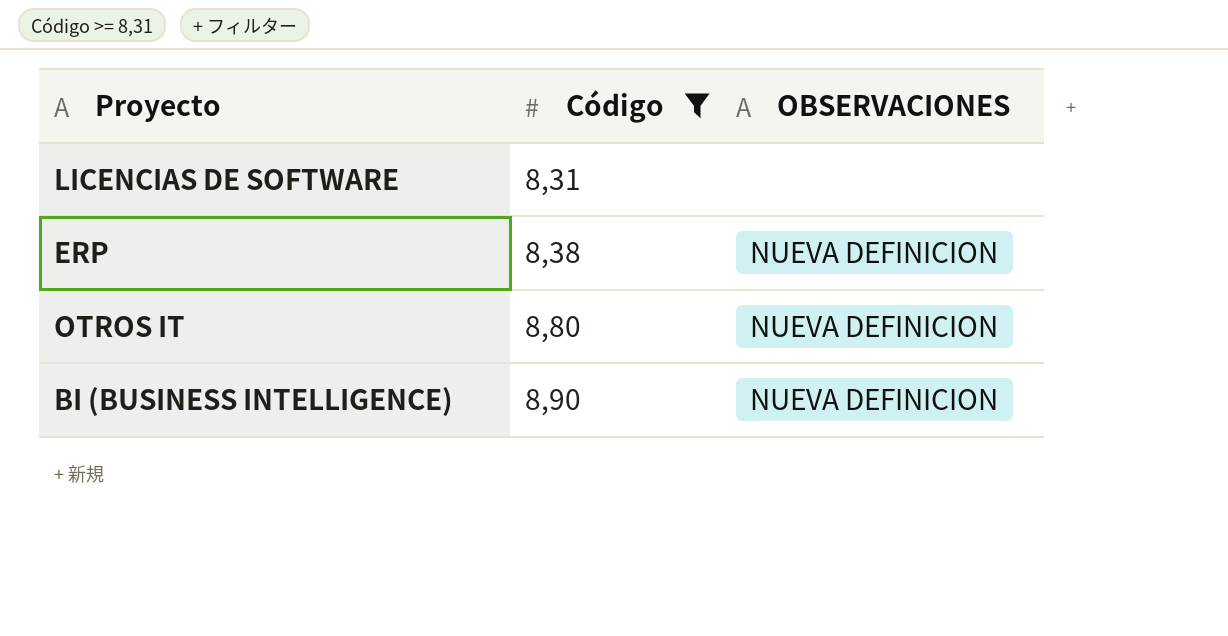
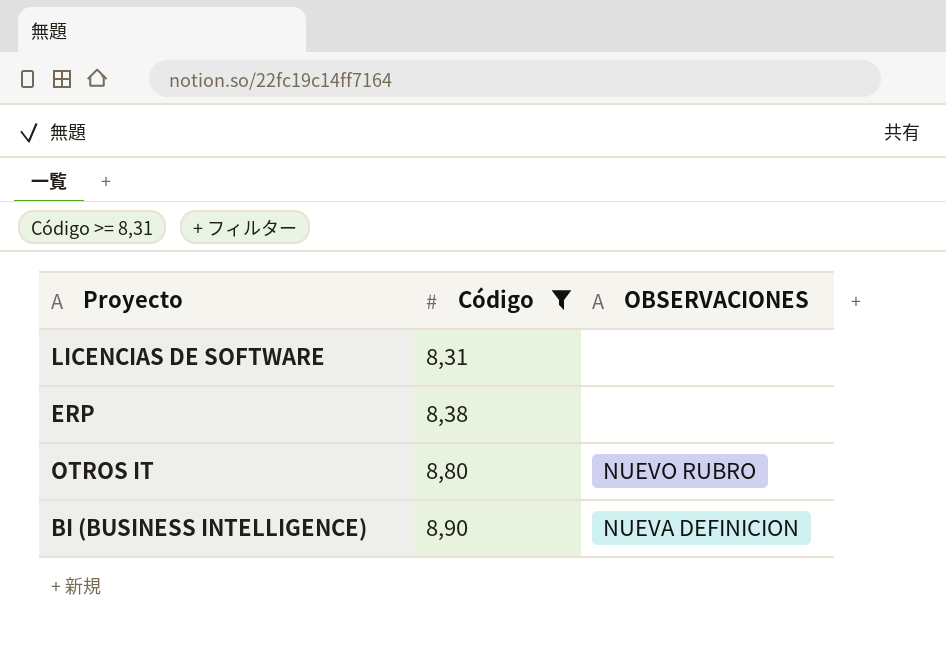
ERP | OBSERVACIONES: NUEVA DEFINICION -> none
OTROS IT | OBSERVACIONES: NUEVA DEFINICION -> NUEVO RUBRO

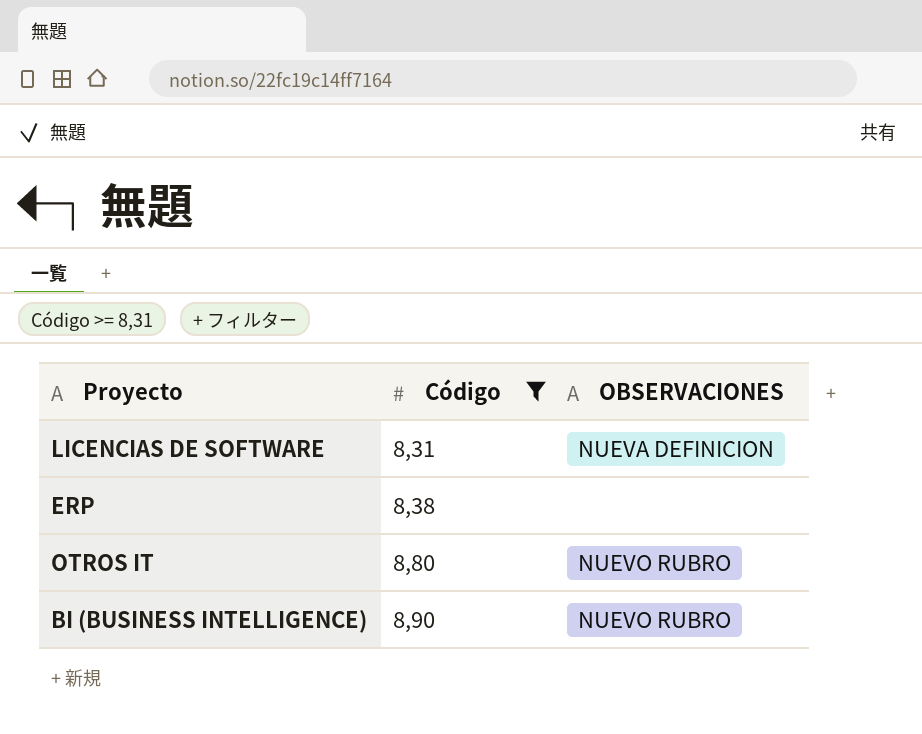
LICENCIAS DE SOFTWARE | OBSERVACIONES: none -> NUEVA DEFINICION
BI (BUSINESS INTELLIGENCE) | OBSERVACIONES: NUEVA DEFINICION -> NUEVO RUBRO

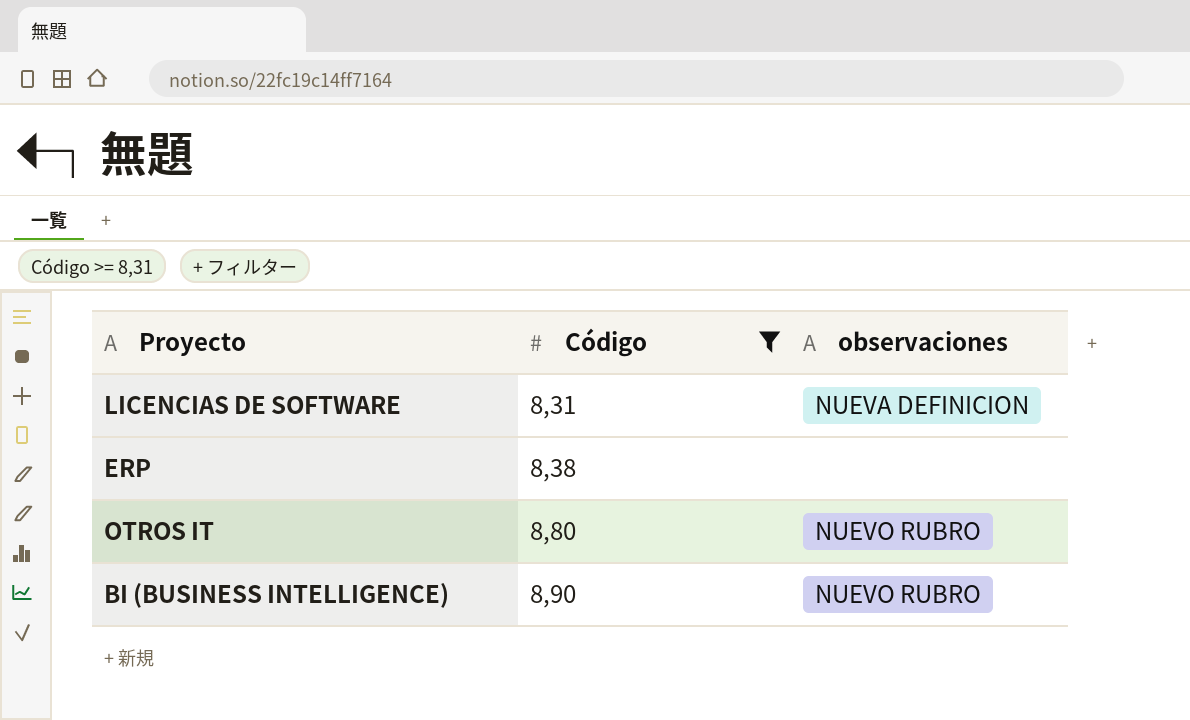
column name: OBSERVACIONES -> observaciones

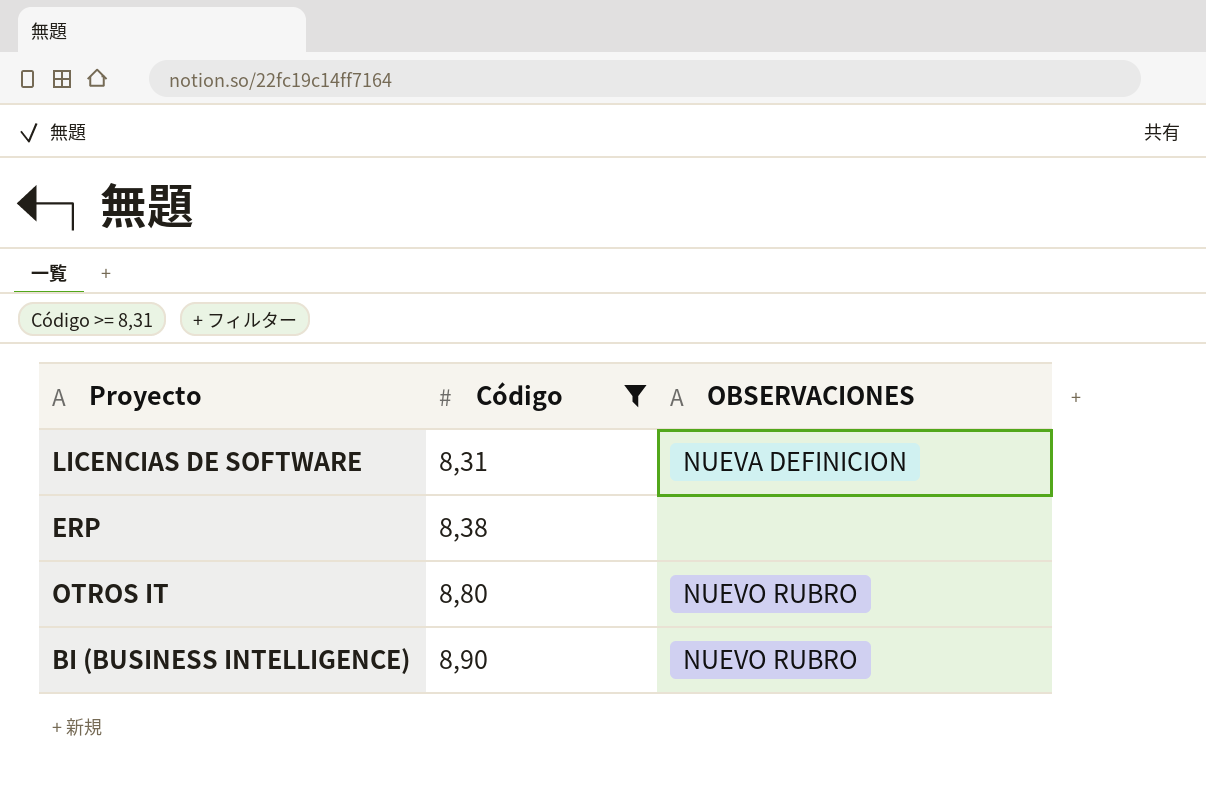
column name: observaciones -> OBSERVACIONES

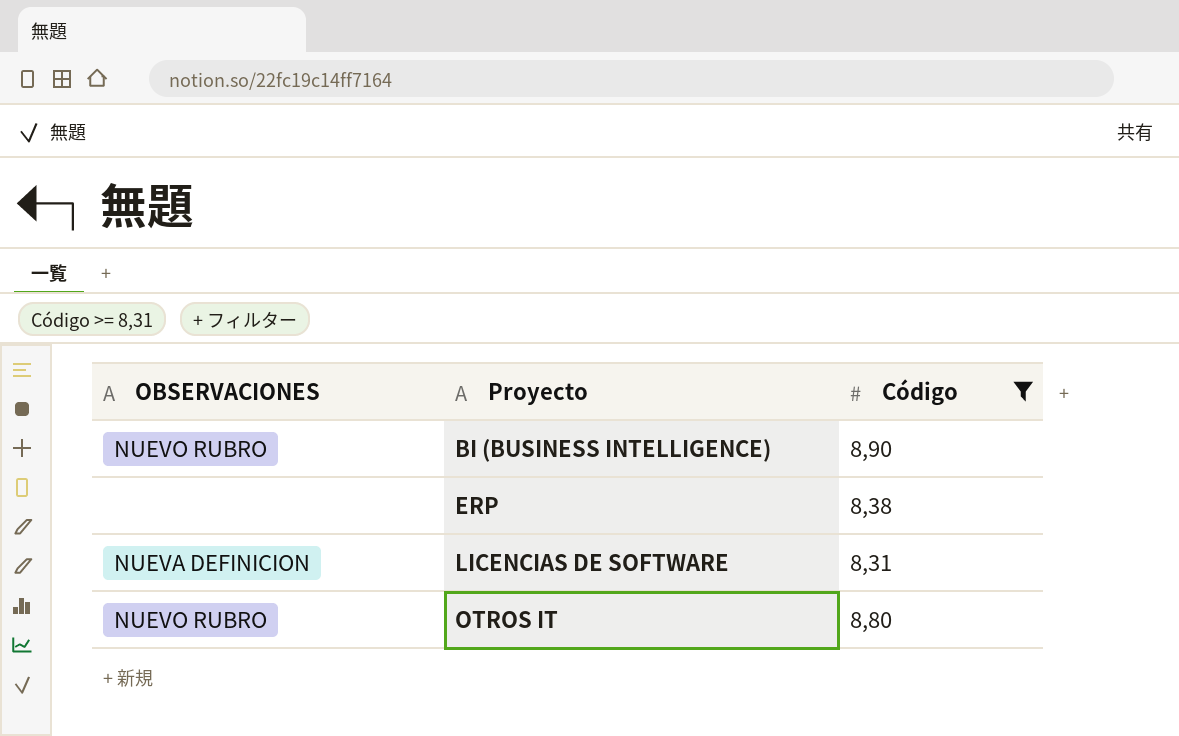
row order: Código ascending -> Proyecto ascending
column OBSERVACIONES | position: 3 -> 1

